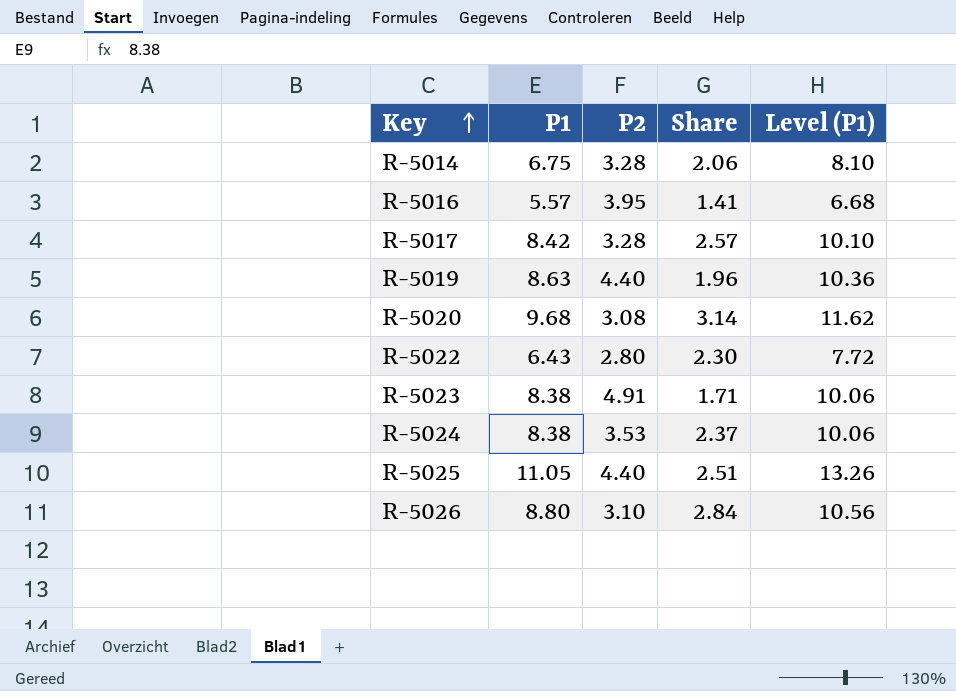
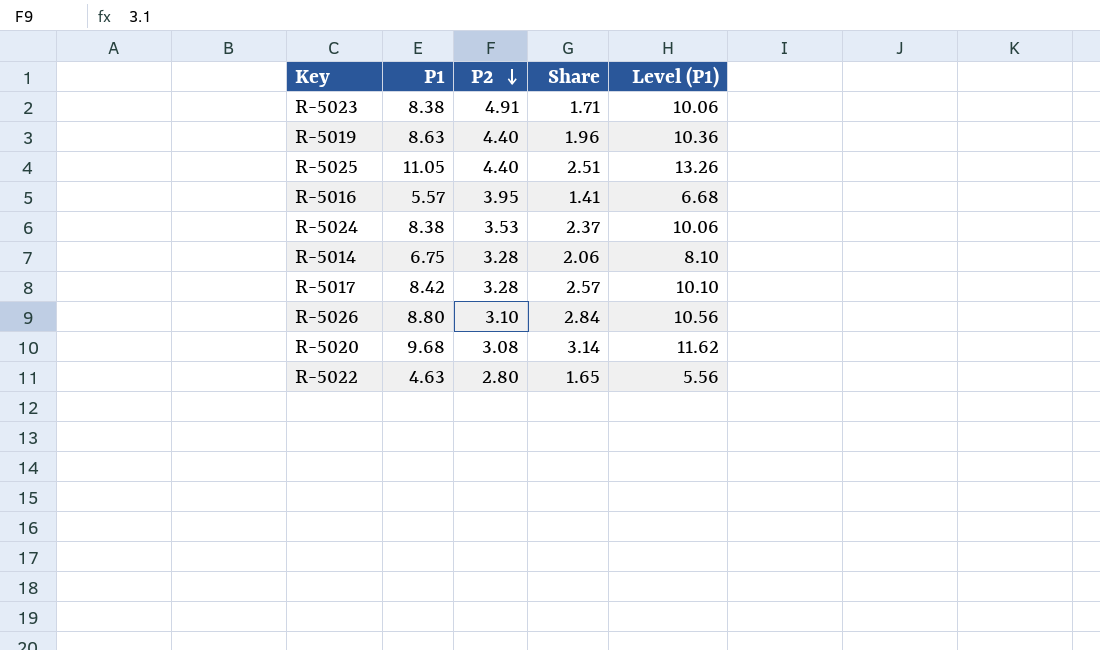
row order: Key ascending -> P2 descending
R-5022 | P1: 6.43 -> 4.63
R-5022 | Share: 2.30 -> 1.65
R-5022 | Level (P1): 7.72 -> 5.56

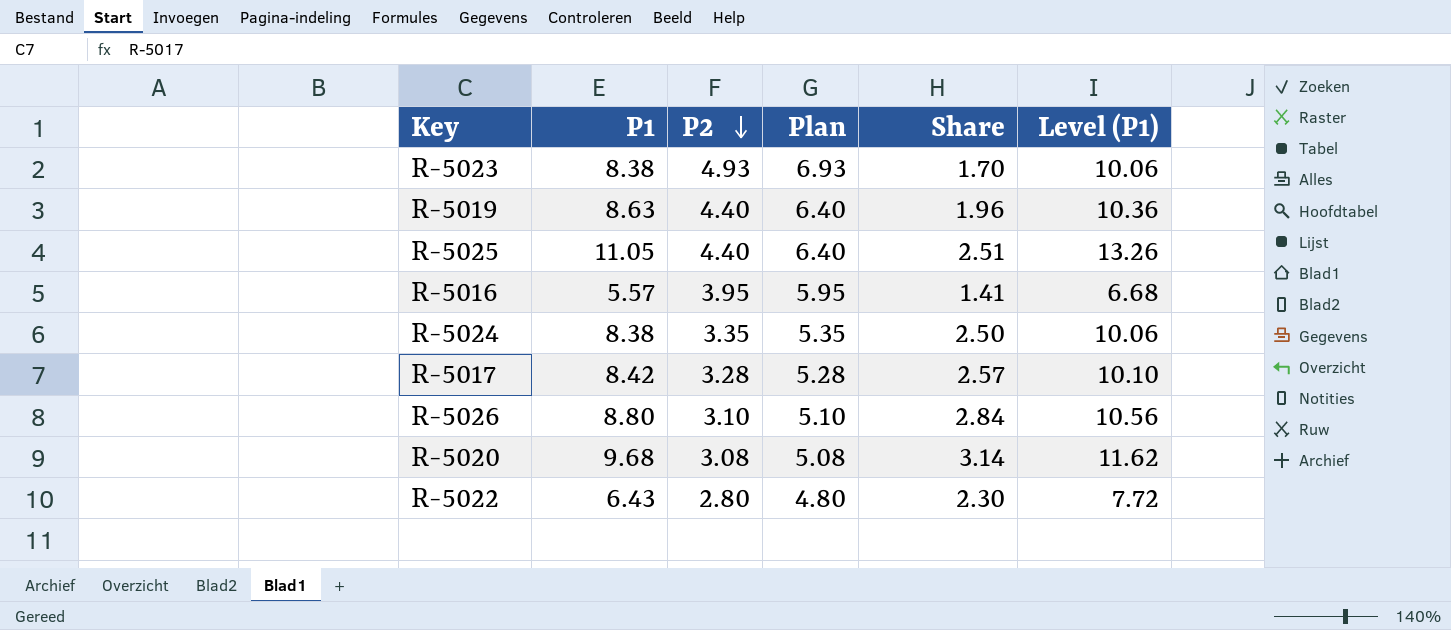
column Plan | formula: none -> [P2] + 2
row R-5014: 6.75 | 3.28 | 2.06 | 8.10 -> none
R-5023 | P2: 4.91 -> 4.93
R-5023 | Share: 1.71 -> 1.70
R-5024 | P2: 3.53 -> 3.35
R-5024 | Share: 2.37 -> 2.50
R-5022 | P1: 4.63 -> 6.43
R-5022 | Share: 1.65 -> 2.30
R-5022 | Level (P1): 5.56 -> 7.72

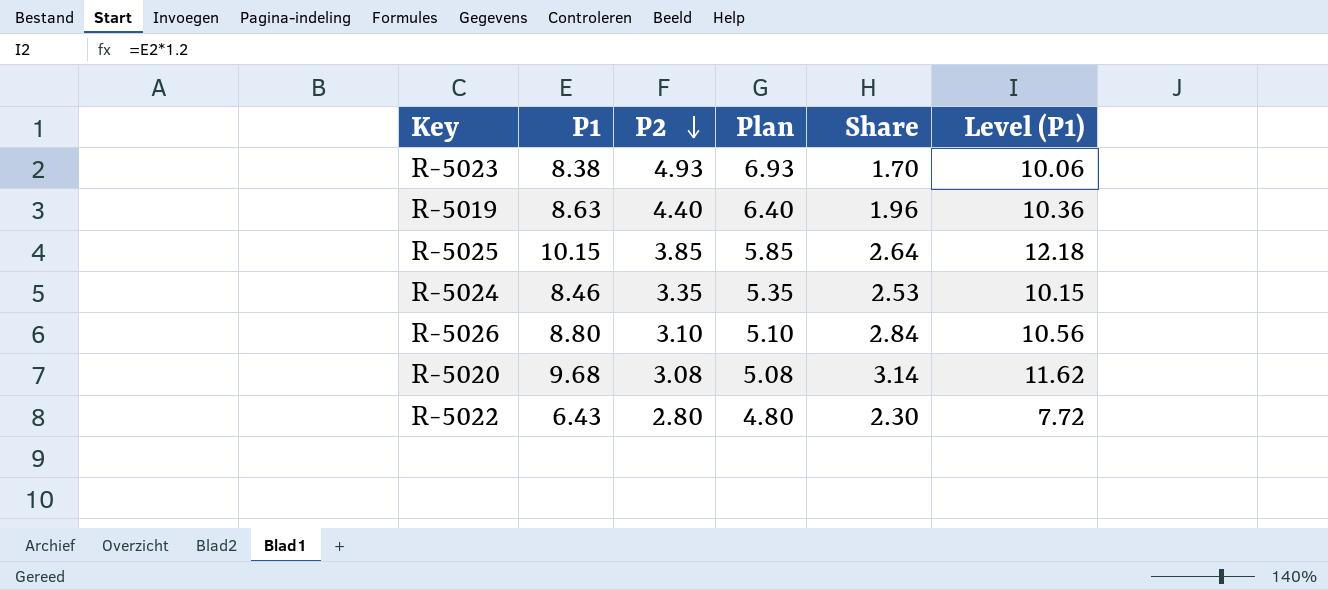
row R-5016: 5.57 | 3.95 | 5.95 | 1.41 | 6.68 -> none
row R-5017: 8.42 | 3.28 | 5.28 | 2.57 | 10.10 -> none
R-5025 | P1: 11.05 -> 10.15
R-5025 | P2: 4.40 -> 3.85
R-5025 | Plan: 6.40 -> 5.85
R-5025 | Share: 2.51 -> 2.64
R-5025 | Level (P1): 13.26 -> 12.18
R-5024 | P1: 8.38 -> 8.46
R-5024 | Share: 2.50 -> 2.53
R-5024 | Level (P1): 10.06 -> 10.15

